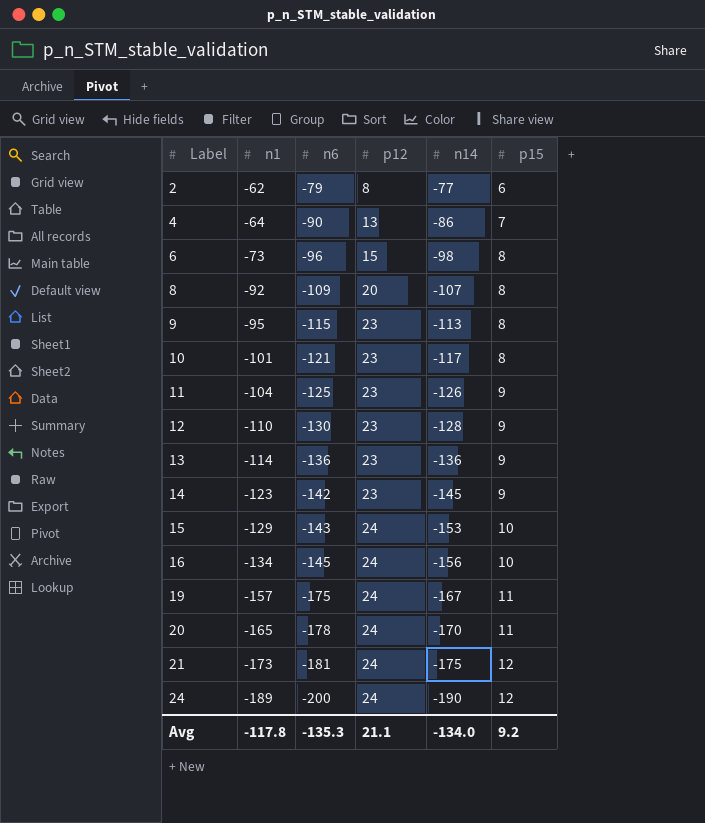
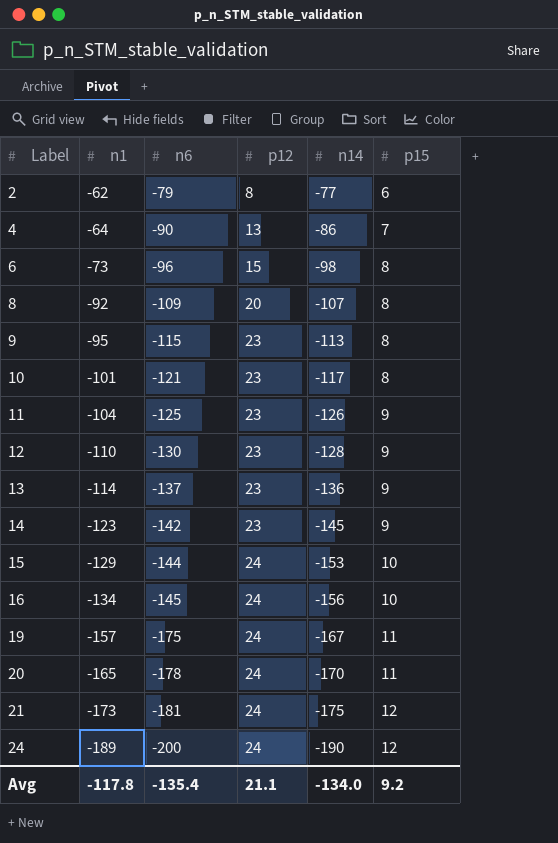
13 | n6: -136 -> -137
15 | n6: -143 -> -144
Avg | n6: -135.3 -> -135.4

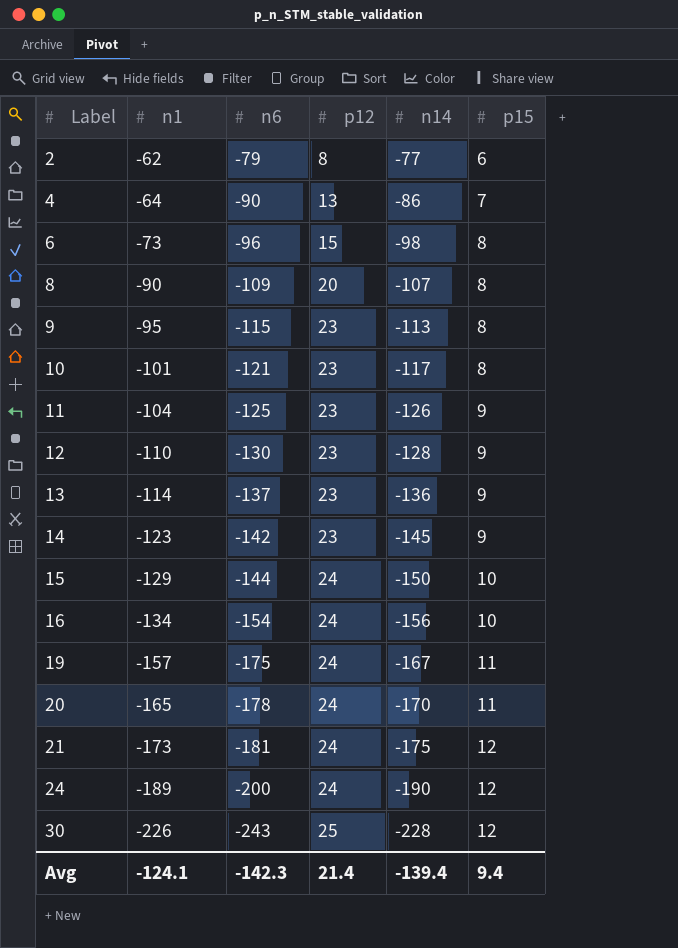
8 | n1: -92 -> -90
15 | n14: -153 -> -150
16 | n6: -145 -> -154
row 30: none -> -226 | -243 | 25 | -228 | 12
Avg | n1: -117.8 -> -124.1
Avg | n6: -135.4 -> -142.3
Avg | p12: 21.1 -> 21.4
Avg | n14: -134.0 -> -139.4
Avg | p15: 9.2 -> 9.4

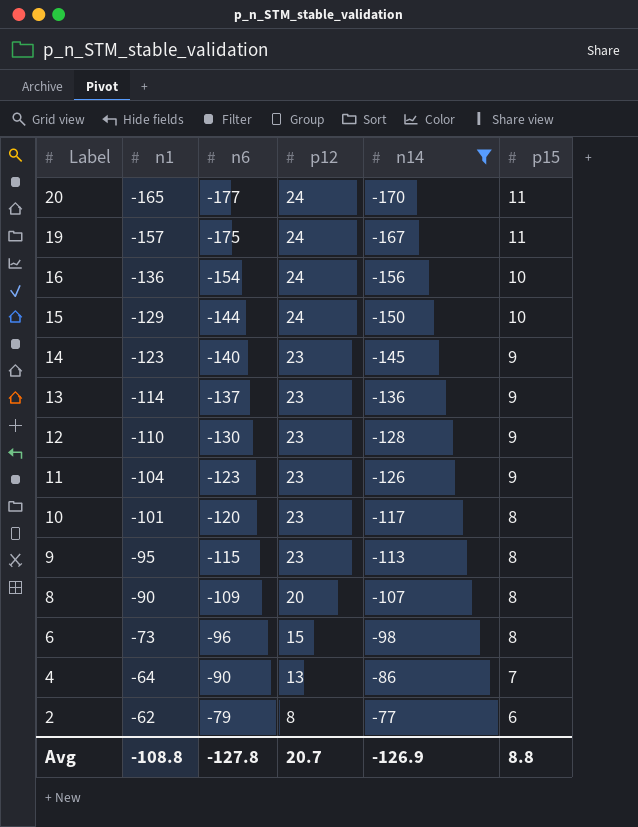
filter: none -> n14 >= -170
row order: Label ascending -> Label descending
20 | n6: -178 -> -177
16 | n1: -134 -> -136
14 | n6: -142 -> -140
11 | n6: -125 -> -123
10 | n6: -121 -> -120
Avg | n1: -124.1 -> -108.8
Avg | n6: -142.3 -> -127.8
Avg | p12: 21.4 -> 20.7
Avg | n14: -139.4 -> -126.9
Avg | p15: 9.4 -> 8.8

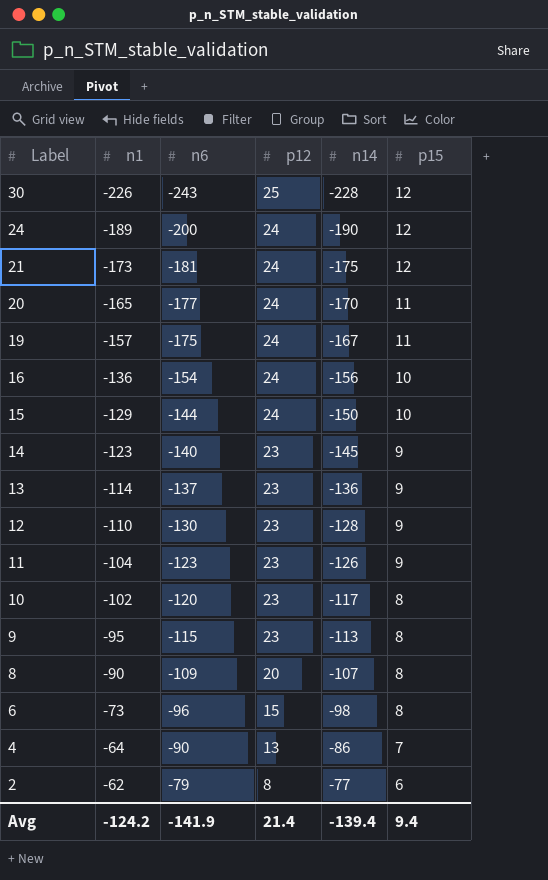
filter: n14 >= -170 -> none
10 | n1: -101 -> -102
Avg | n1: -108.8 -> -124.2
Avg | n6: -127.8 -> -141.9
Avg | p12: 20.7 -> 21.4
Avg | n14: -126.9 -> -139.4
Avg | p15: 8.8 -> 9.4

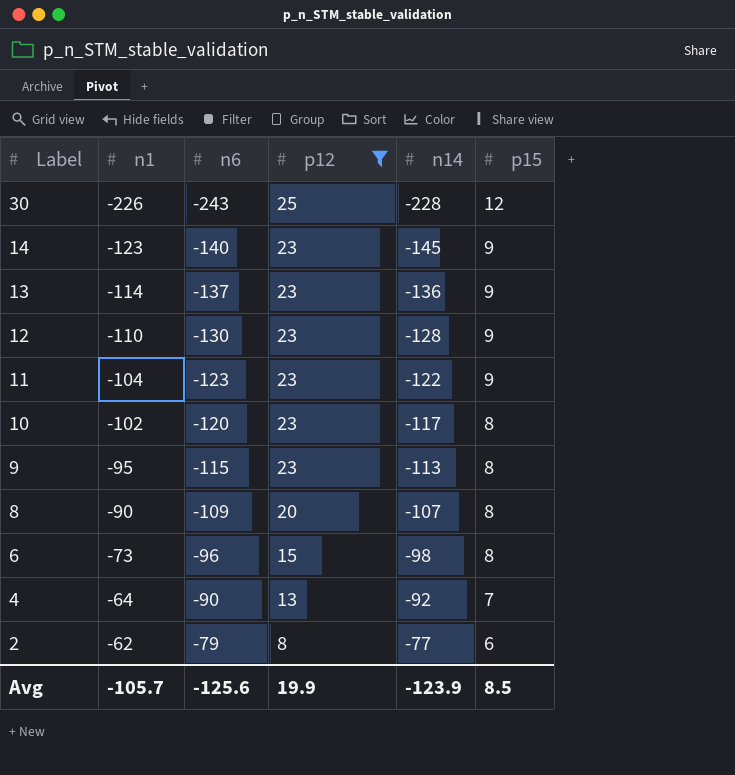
filter: none -> p12 != 24
11 | n14: -126 -> -122
4 | n14: -86 -> -92
Avg | n1: -124.2 -> -105.7
Avg | n6: -141.9 -> -125.6
Avg | p12: 21.4 -> 19.9
Avg | n14: -139.4 -> -123.9
Avg | p15: 9.4 -> 8.5

